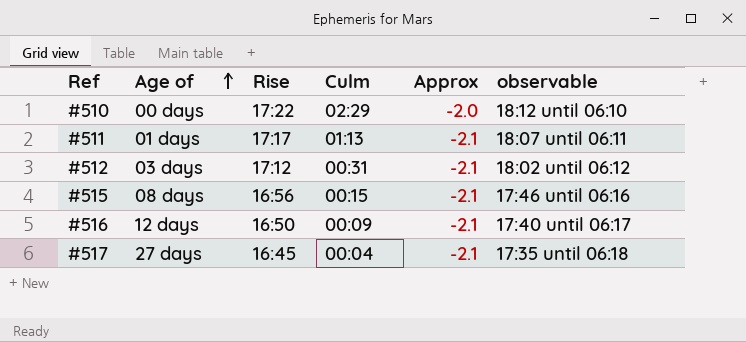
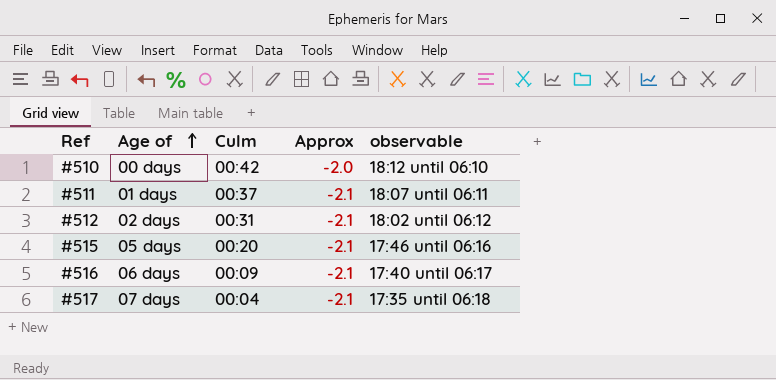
column Rise | position: 3 -> none
#510 | Culm: 02:29 -> 00:42
#511 | Culm: 01:13 -> 00:37
#512 | Age of: 03 days -> 02 days
#515 | Age of: 08 days -> 05 days
#515 | Culm: 00:15 -> 00:20
#516 | Age of: 12 days -> 06 days
#517 | Age of: 27 days -> 07 days

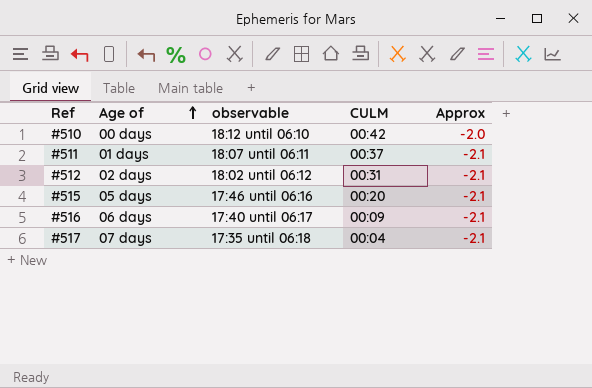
column observable | position: 5 -> 3
column name: Culm -> CULM

